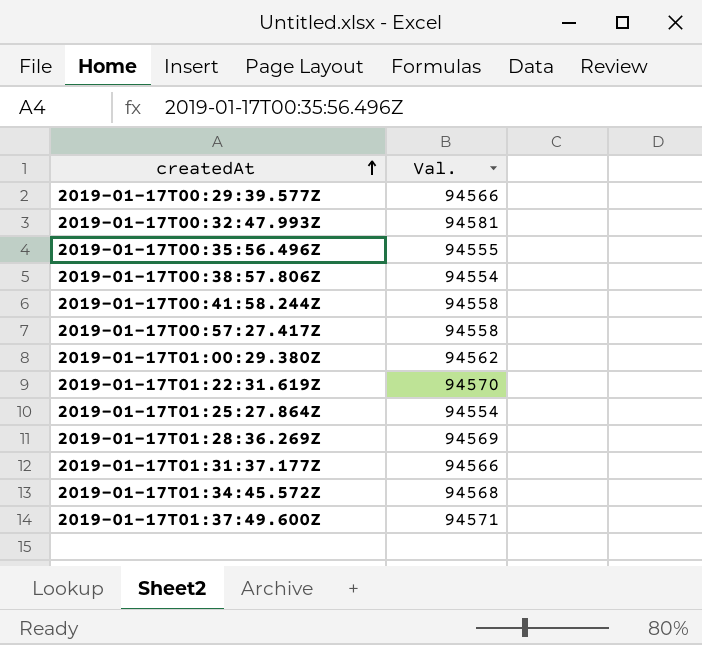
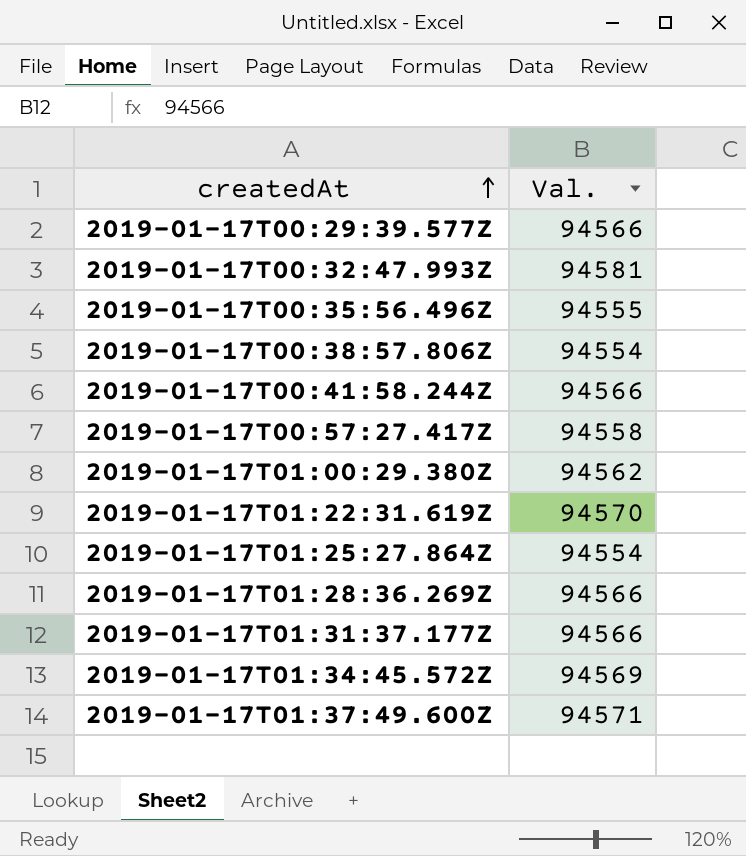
2019-01-17T00:41:58.244Z | Val.: 94558 -> 94566
2019-01-17T01:28:36.269Z | Val.: 94569 -> 94566
2019-01-17T01:34:45.572Z | Val.: 94568 -> 94569

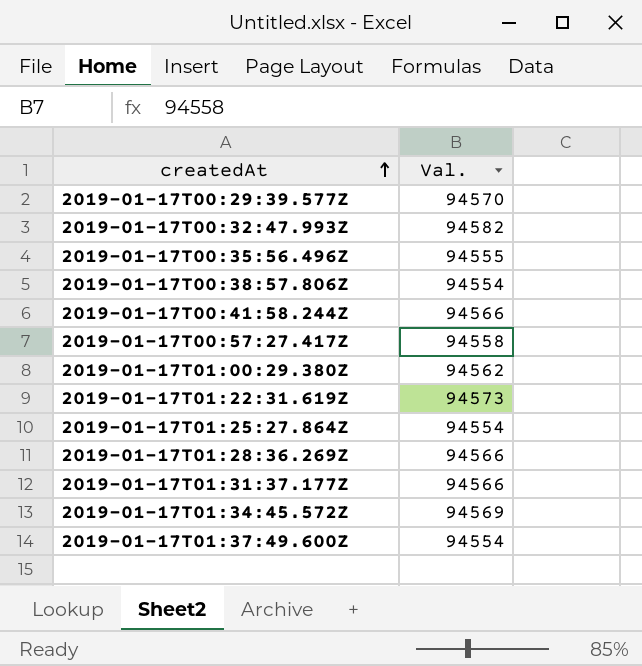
2019-01-17T00:29:39.577Z | Val.: 94566 -> 94570
2019-01-17T00:32:47.993Z | Val.: 94581 -> 94582
2019-01-17T01:22:31.619Z | Val.: 94570 -> 94573
2019-01-17T01:37:49.600Z | Val.: 94571 -> 94554

